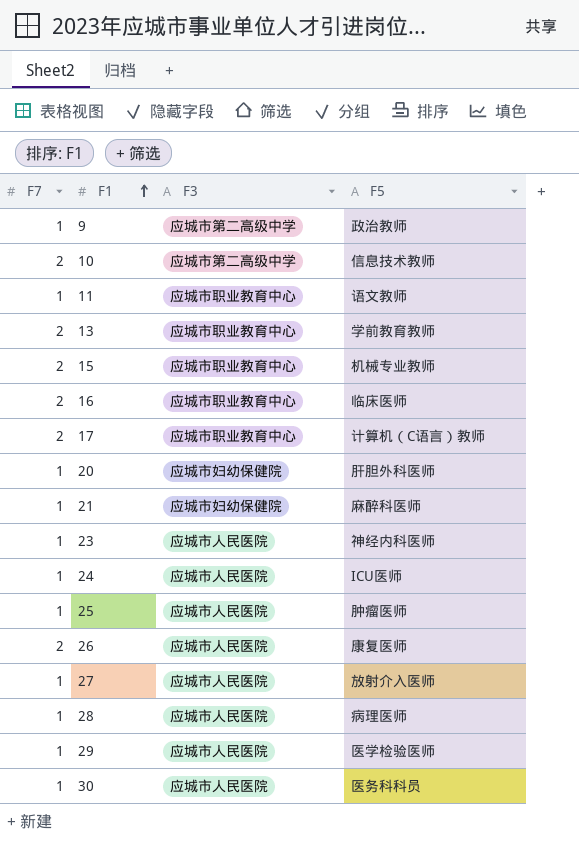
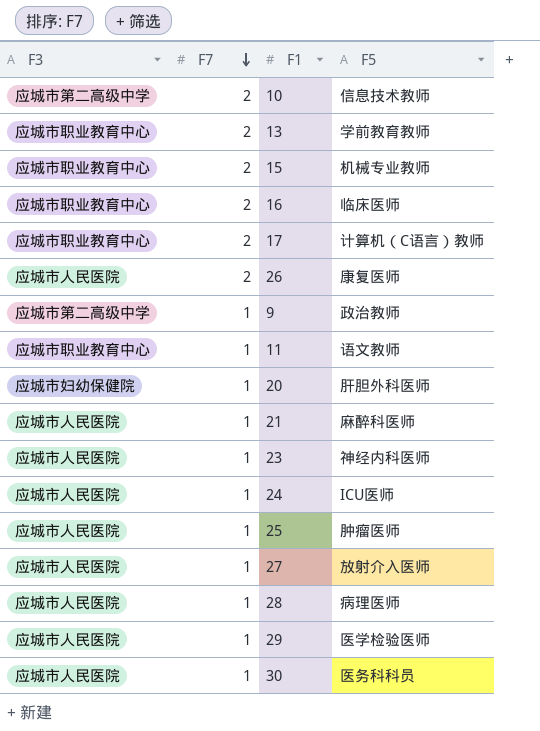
row order: F1 ascending -> F7 descending
column F3 | position: 3 -> 1
21 | F3: 应城市妇幼保健院 -> 应城市人民医院

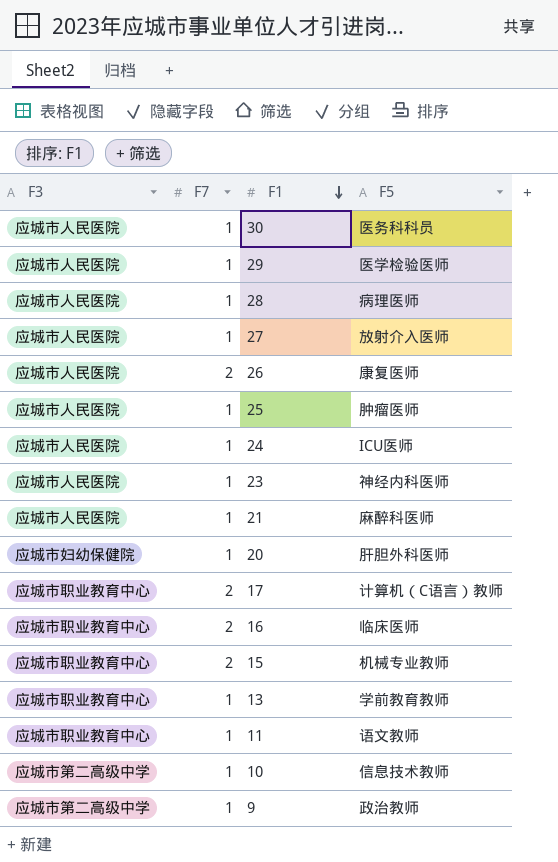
row order: F7 descending -> F1 descending
13 | F7: 2 -> 1
10 | F7: 2 -> 1

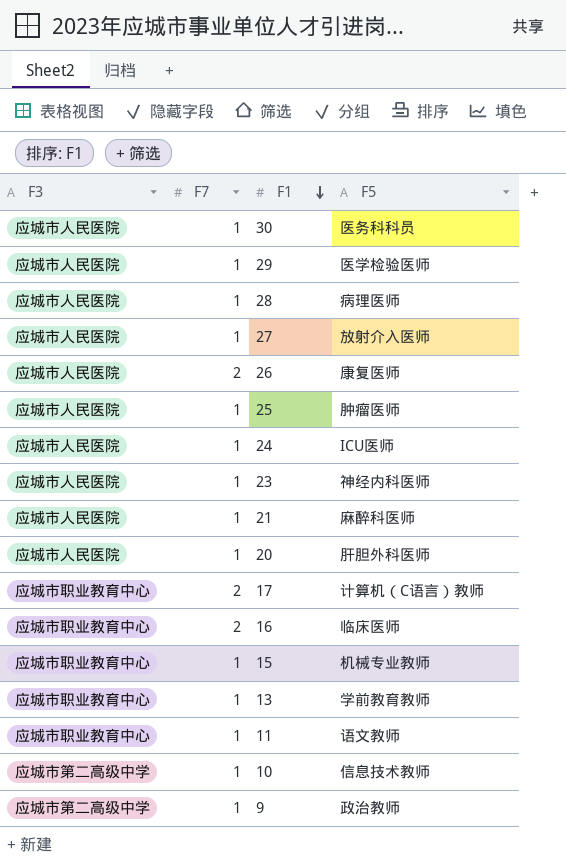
20 | F3: 应城市妇幼保健院 -> 应城市人民医院
15 | F7: 2 -> 1

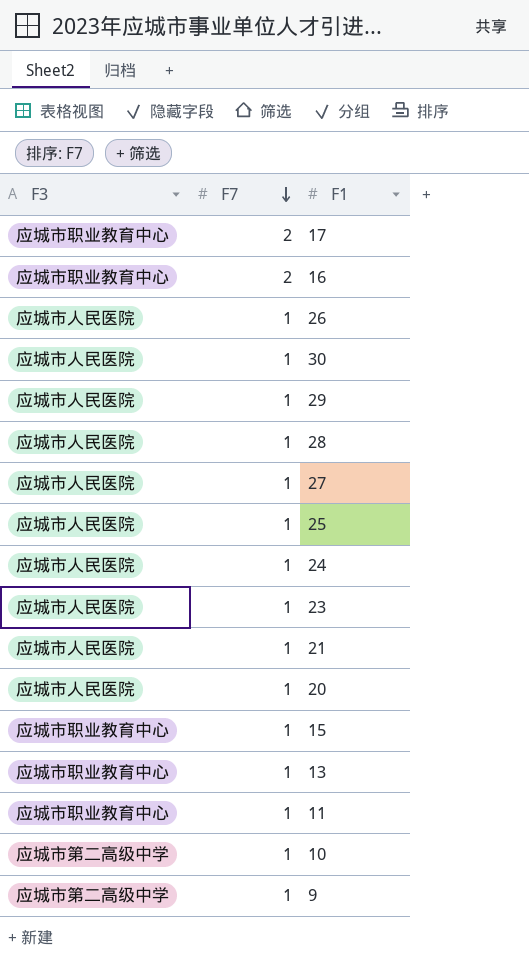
row order: F1 descending -> F7 descending
column F5 | position: 4 -> none
26 | F7: 2 -> 1

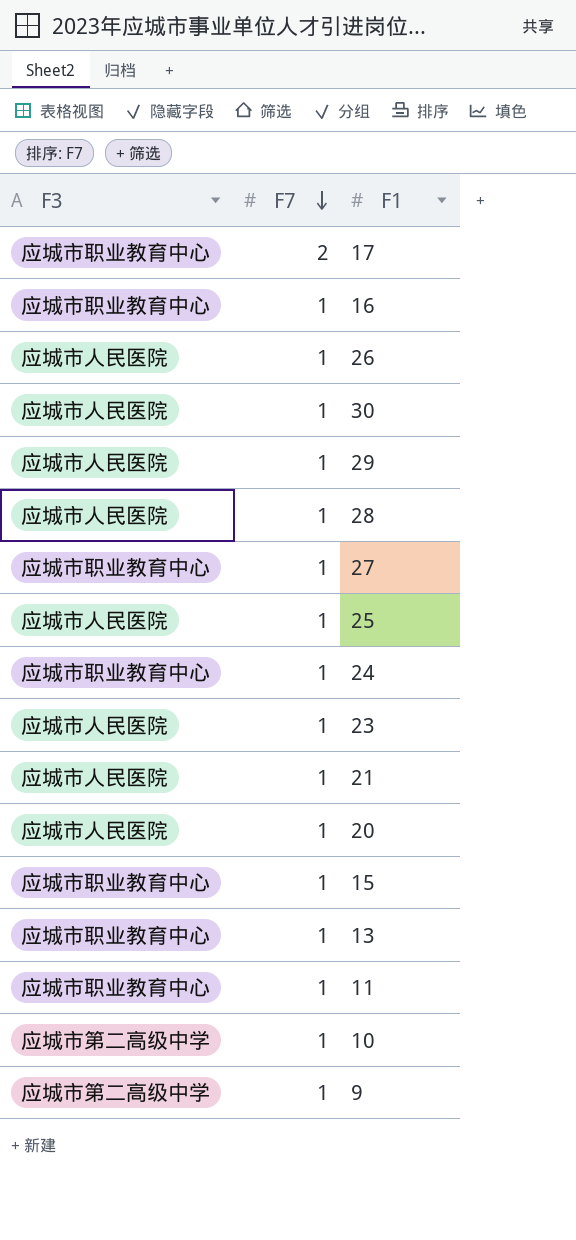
16 | F7: 2 -> 1
27 | F3: 应城市人民医院 -> 应城市职业教育中心
24 | F3: 应城市人民医院 -> 应城市职业教育中心

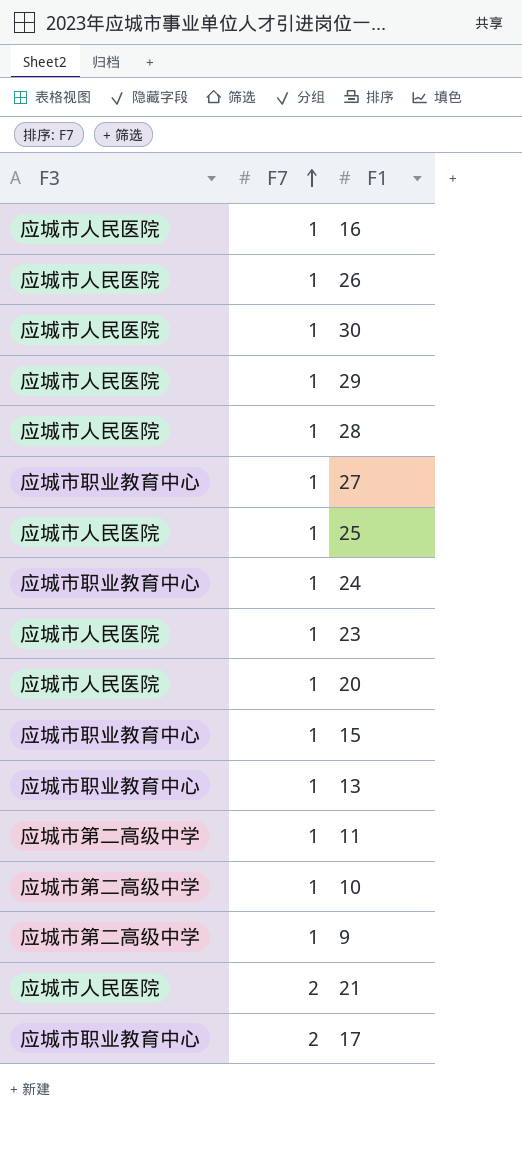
row order: F7 descending -> F7 ascending
16 | F3: 应城市职业教育中心 -> 应城市人民医院
11 | F3: 应城市职业教育中心 -> 应城市第二高级中学
21 | F7: 1 -> 2

